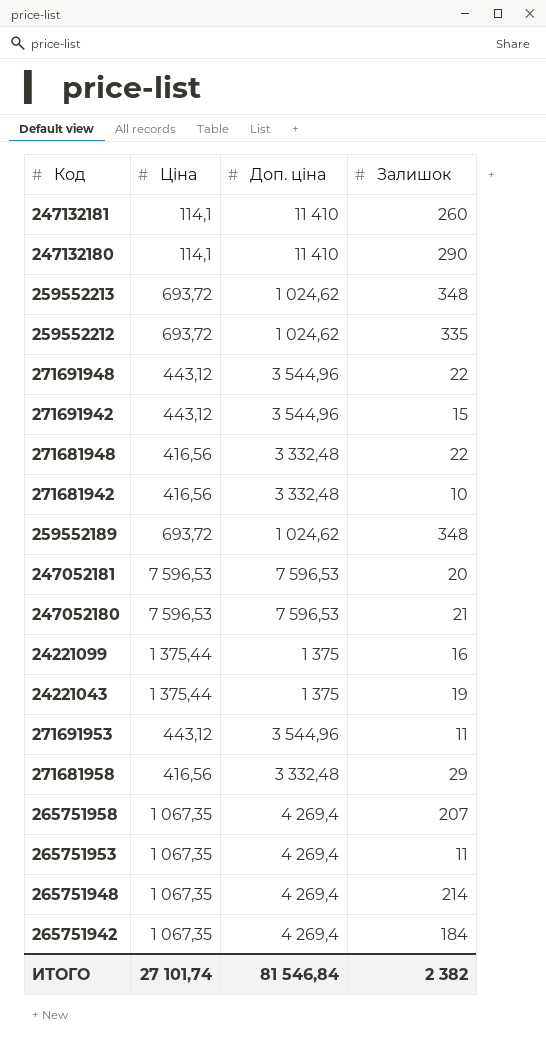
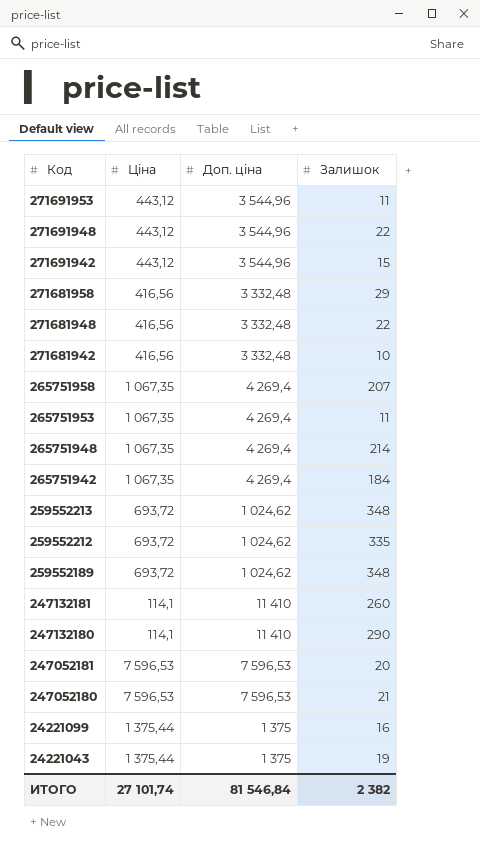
row order: none -> Код descending

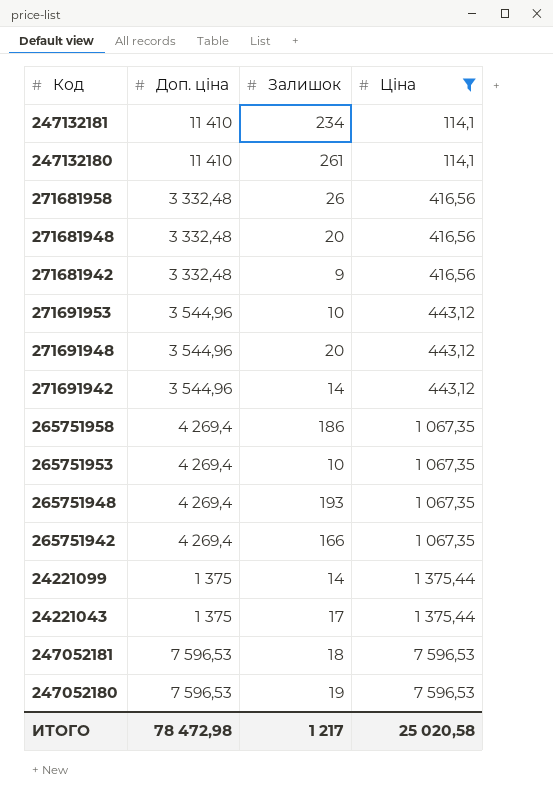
filter: none -> Ціна != 693,72
row order: Код descending -> Ціна ascending
column Ціна | position: 2 -> 4
247132181 | Залишок: 260 -> 234
247132180 | Залишок: 290 -> 261
271681958 | Залишок: 29 -> 26
271681948 | Залишок: 22 -> 20
271681942 | Залишок: 10 -> 9
271691953 | Залишок: 11 -> 10
271691948 | Залишок: 22 -> 20
271691942 | Залишок: 15 -> 14
265751958 | Залишок: 207 -> 186
265751953 | Залишок: 11 -> 10
265751948 | Залишок: 214 -> 193
265751942 | Залишок: 184 -> 166
24221099 | Залишок: 16 -> 14
24221043 | Залишок: 19 -> 17
247052181 | Залишок: 20 -> 18
247052180 | Залишок: 21 -> 19
ИТОГО | Доп. ціна: 81 546,84 -> 78 472,98
ИТОГО | Залишок: 2 382 -> 1 217
ИТОГО | Ціна: 27 101,74 -> 25 020,58

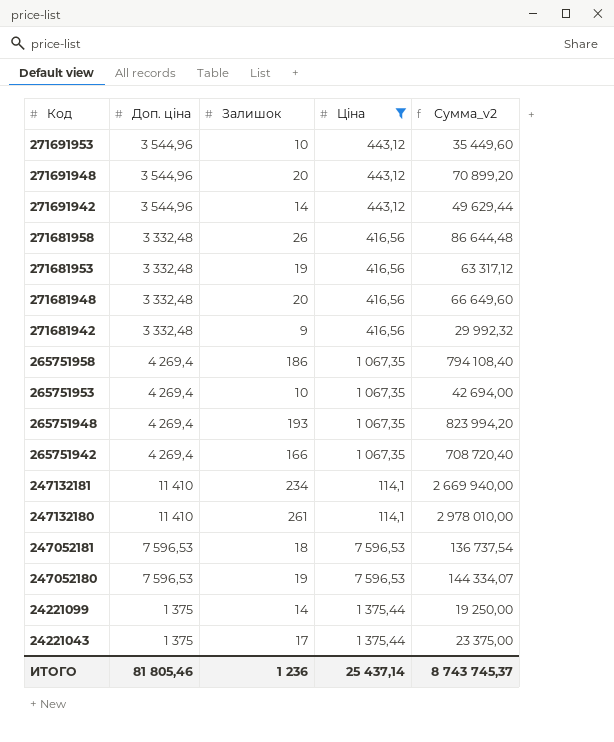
row order: Ціна ascending -> Код descending
column Сумма_v2 | formula: none -> [Доп. ціна] * [Залишок]
row 271681953: none -> 3 332,48 | 19 | 416,56 | 63 317,12
ИТОГО | Доп. ціна: 78 472,98 -> 81 805,46
ИТОГО | Залишок: 1 217 -> 1 236
ИТОГО | Ціна: 25 020,58 -> 25 437,14

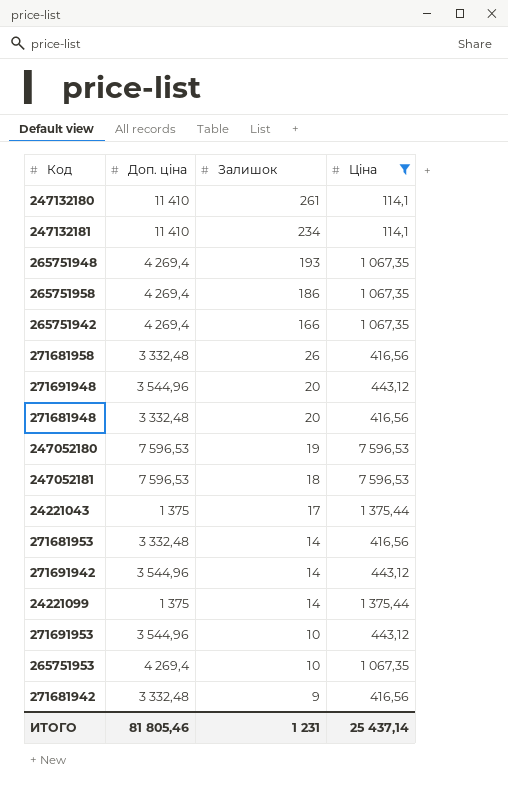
row order: Код descending -> Залишок descending
column Сумма_v2 | formula: [Доп. ціна] * [Залишок] -> none
271681953 | Залишок: 19 -> 14
ИТОГО | Залишок: 1 236 -> 1 231

